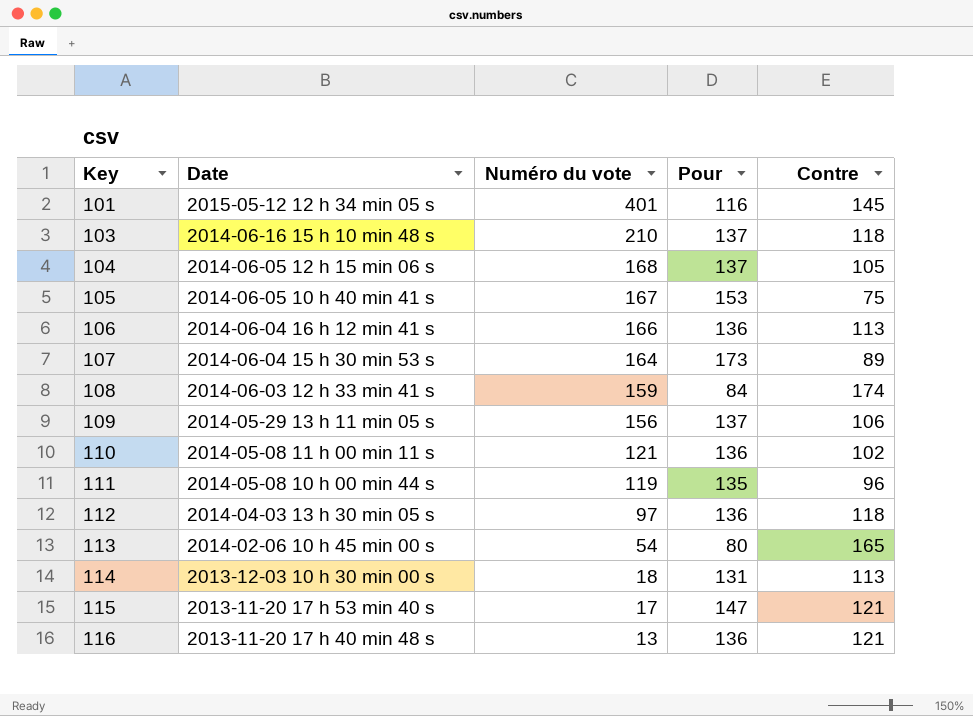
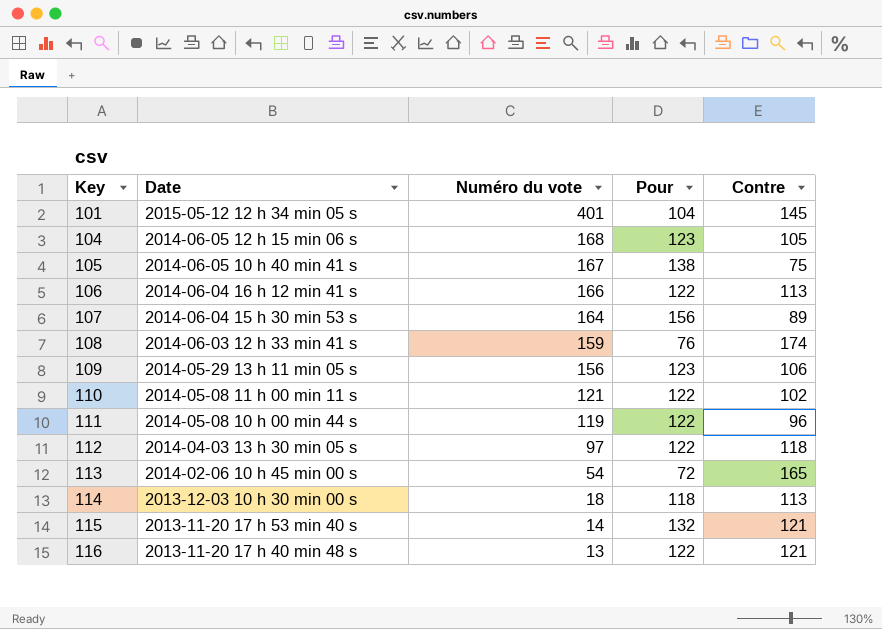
row 103: 2014-06-16 15 h 10 min 48 s | 210 | 137 | 118 -> none
101 | Pour: 116 -> 104
104 | Pour: 137 -> 123
105 | Pour: 153 -> 138
106 | Pour: 136 -> 122
107 | Pour: 173 -> 156
108 | Pour: 84 -> 76
109 | Pour: 137 -> 123
110 | Pour: 136 -> 122
111 | Pour: 135 -> 122
112 | Pour: 136 -> 122
113 | Pour: 80 -> 72
114 | Pour: 131 -> 118
115 | Numéro du vote: 17 -> 14
115 | Pour: 147 -> 132
116 | Pour: 136 -> 122

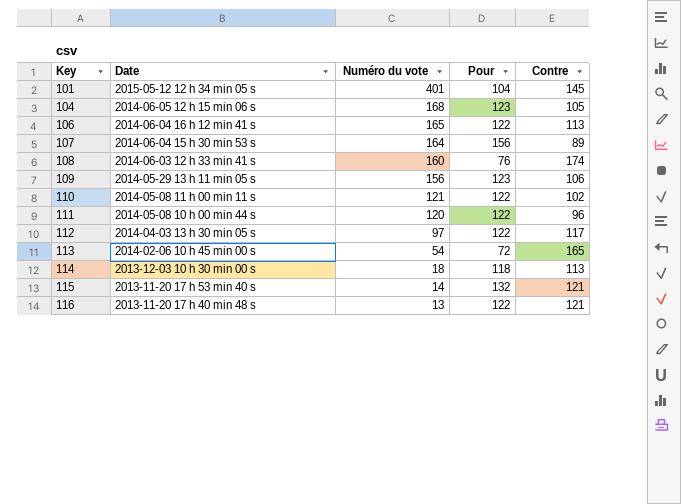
row 105: 2014-06-05 10 h 40 min 41 s | 167 | 138 | 75 -> none
106 | Numéro du vote: 166 -> 165
108 | Numéro du vote: 159 -> 160
111 | Numéro du vote: 119 -> 120
112 | Contre: 118 -> 117

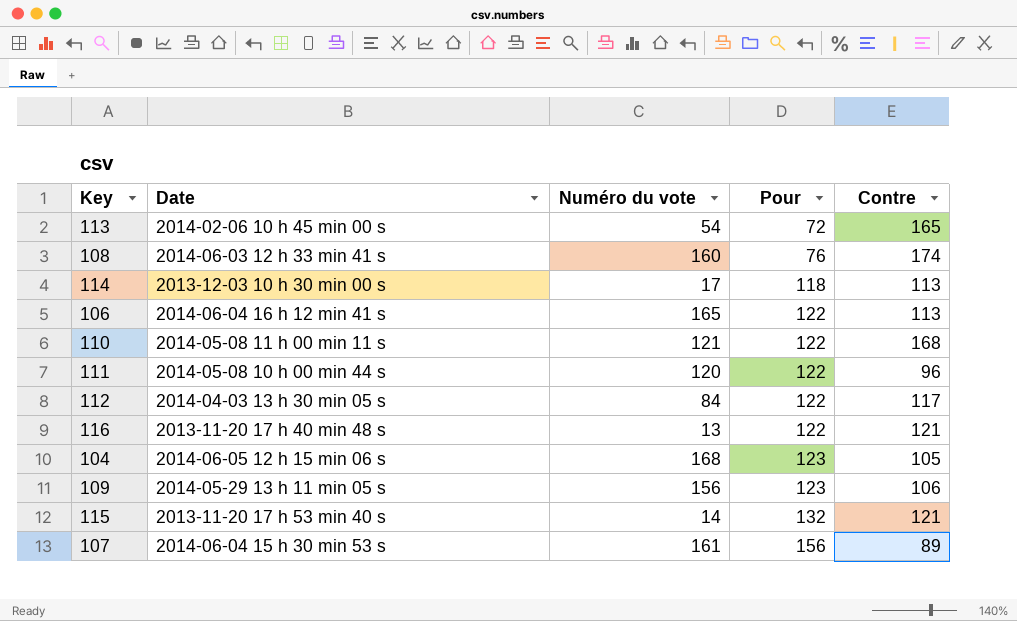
row order: Key ascending -> Pour ascending
row 101: 2015-05-12 12 h 34 min 05 s | 401 | 104 | 145 -> none
114 | Numéro du vote: 18 -> 17
110 | Contre: 102 -> 168
112 | Numéro du vote: 97 -> 84
107 | Numéro du vote: 164 -> 161

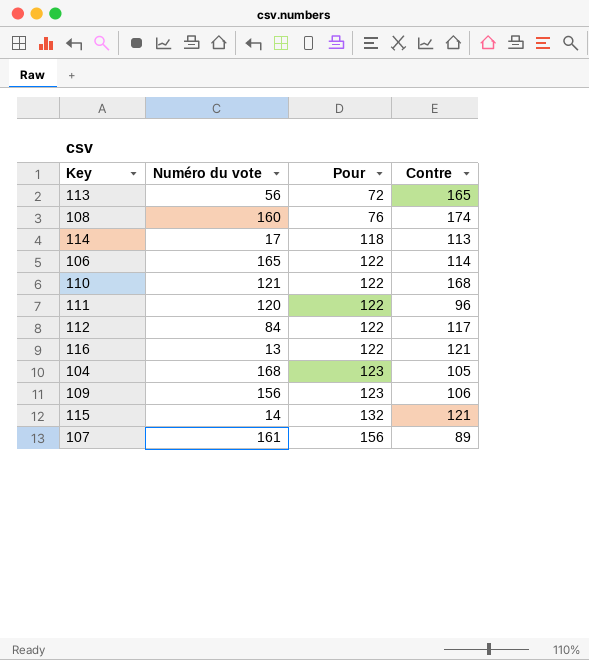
column Date | position: 2 -> none
113 | Numéro du vote: 54 -> 56
106 | Contre: 113 -> 114

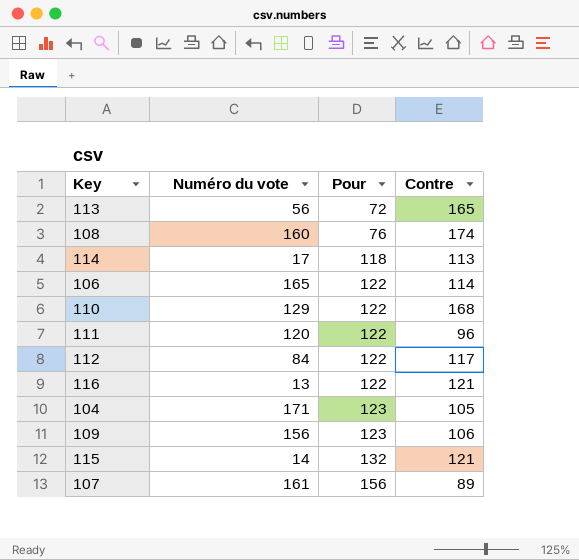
110 | Numéro du vote: 121 -> 129
104 | Numéro du vote: 168 -> 171

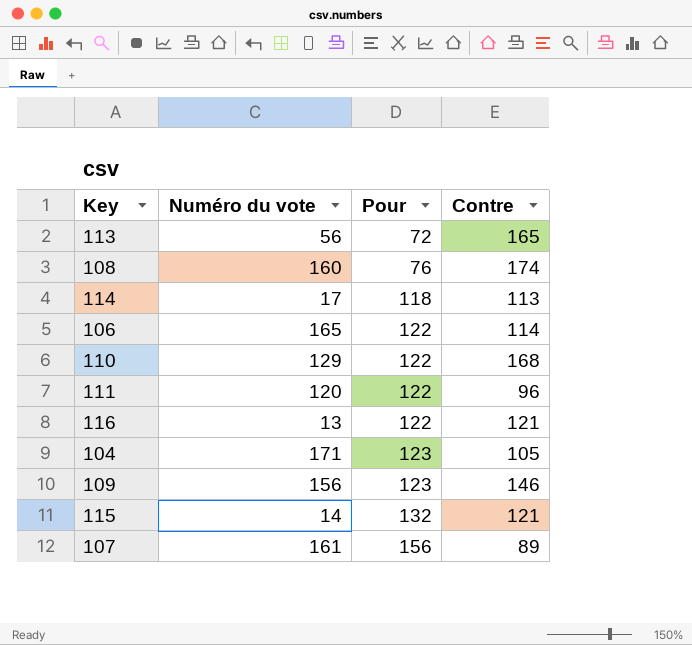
row 112: 84 | 122 | 117 -> none
109 | Contre: 106 -> 146

